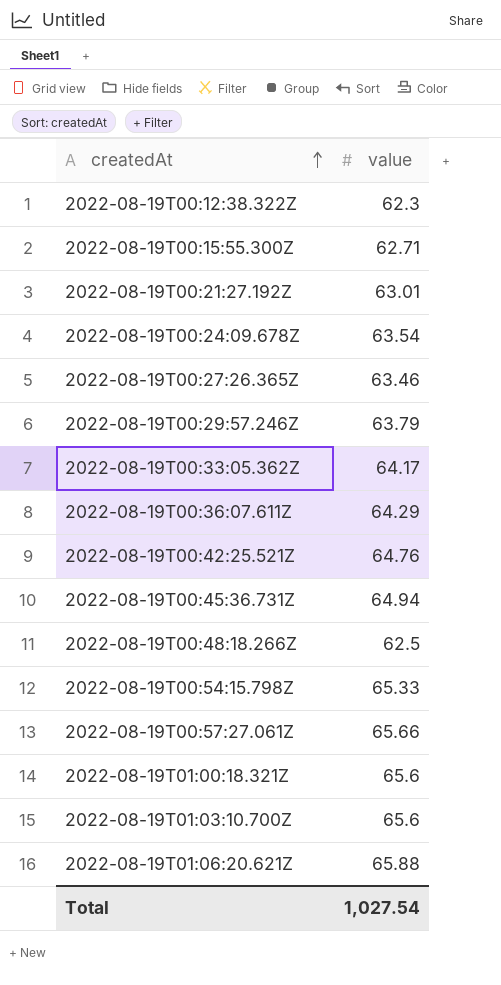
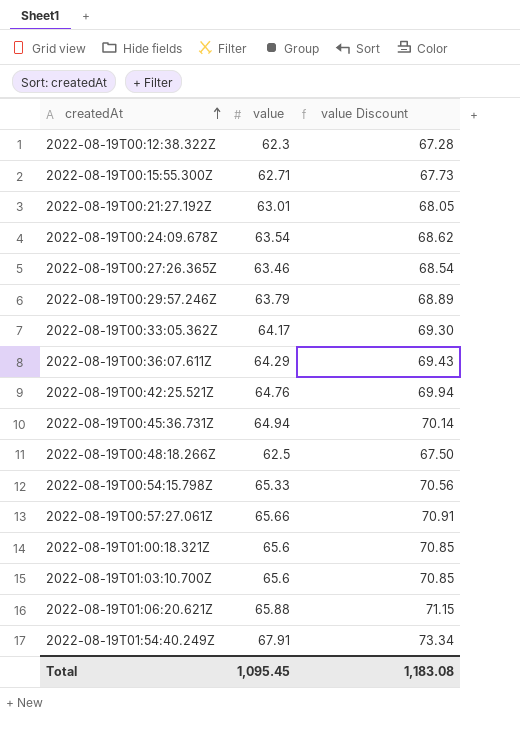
column value Discount | formula: none -> [value] * 1.08
row 2022-08-19T01:54:40.249Z: none -> 67.91 | 73.34
Total | value: 1,027.54 -> 1,095.45

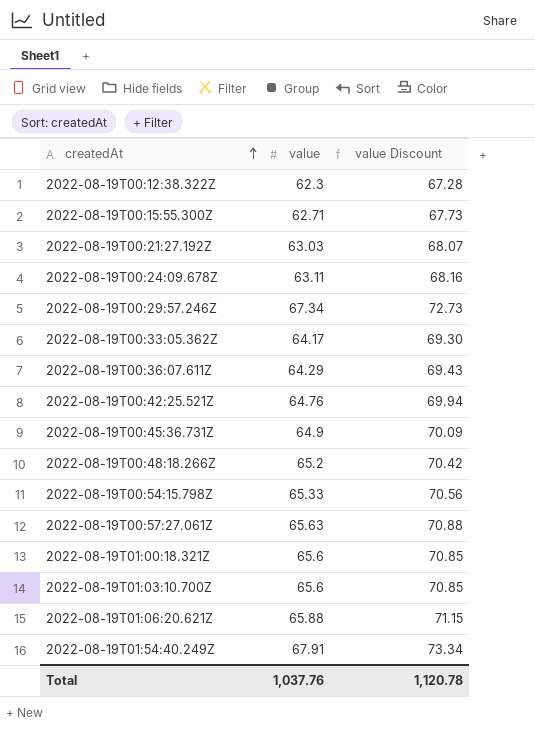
row 2022-08-19T00:27:26.365Z: 63.46 | 68.54 -> none
2022-08-19T00:21:27.192Z | value: 63.01 -> 63.03
2022-08-19T00:21:27.192Z | value Discount: 68.05 -> 68.07
2022-08-19T00:24:09.678Z | value: 63.54 -> 63.11
2022-08-19T00:24:09.678Z | value Discount: 68.62 -> 68.16
2022-08-19T00:29:57.246Z | value: 63.79 -> 67.34
2022-08-19T00:29:57.246Z | value Discount: 68.89 -> 72.73
2022-08-19T00:45:36.731Z | value: 64.94 -> 64.9
2022-08-19T00:45:36.731Z | value Discount: 70.14 -> 70.09
2022-08-19T00:48:18.266Z | value: 62.5 -> 65.2
2022-08-19T00:48:18.266Z | value Discount: 67.50 -> 70.42
2022-08-19T00:57:27.061Z | value: 65.66 -> 65.63
2022-08-19T00:57:27.061Z | value Discount: 70.91 -> 70.88
Total | value: 1,095.45 -> 1,037.76
Total | value Discount: 1,183.08 -> 1,120.78

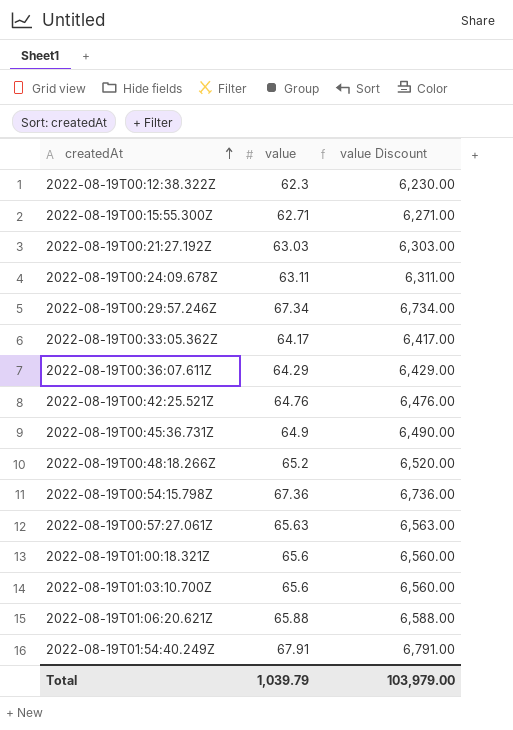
column value Discount | formula: [value] * 1.08 -> [value] * 100
2022-08-19T00:54:15.798Z | value: 65.33 -> 67.36
Total | value: 1,037.76 -> 1,039.79
Total | value Discount: 1,120.78 -> 103,979.00

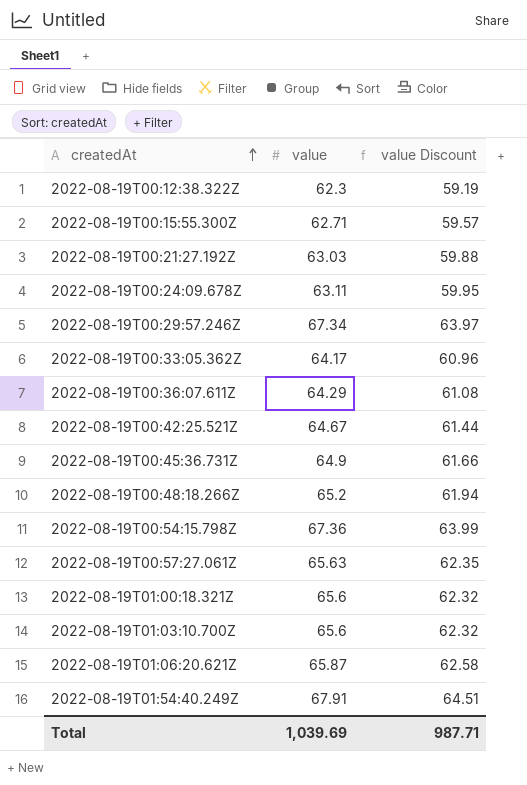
column value Discount | formula: [value] * 100 -> [value] * 0.95
2022-08-19T00:42:25.521Z | value: 64.76 -> 64.67
2022-08-19T01:06:20.621Z | value: 65.88 -> 65.87
Total | value: 1,039.79 -> 1,039.69
Total | value Discount: 103,979.00 -> 987.71

